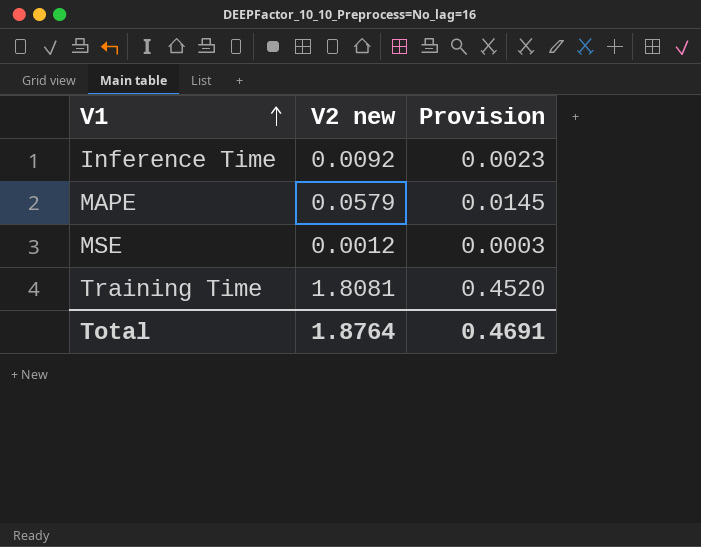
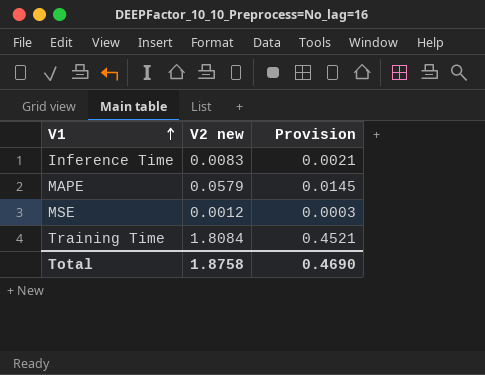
Inference Time | V2 new: 0.0092 -> 0.0083
Inference Time | Provision: 0.0023 -> 0.0021
Training Time | V2 new: 1.8081 -> 1.8084
Training Time | Provision: 0.4520 -> 0.4521
Total | V2 new: 1.8764 -> 1.8758
Total | Provision: 0.4691 -> 0.4690

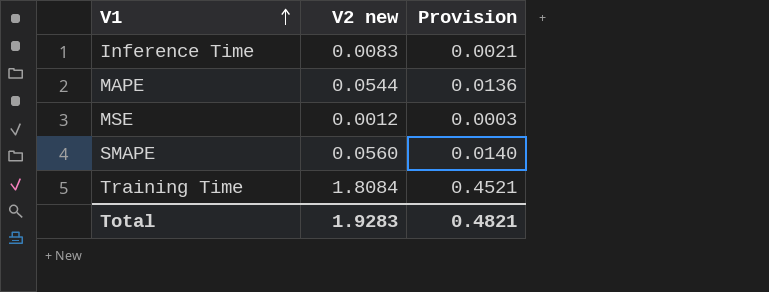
MAPE | V2 new: 0.0579 -> 0.0544
MAPE | Provision: 0.0145 -> 0.0136
row SMAPE: none -> 0.0560 | 0.0140
Total | V2 new: 1.8758 -> 1.9283
Total | Provision: 0.4690 -> 0.4821

